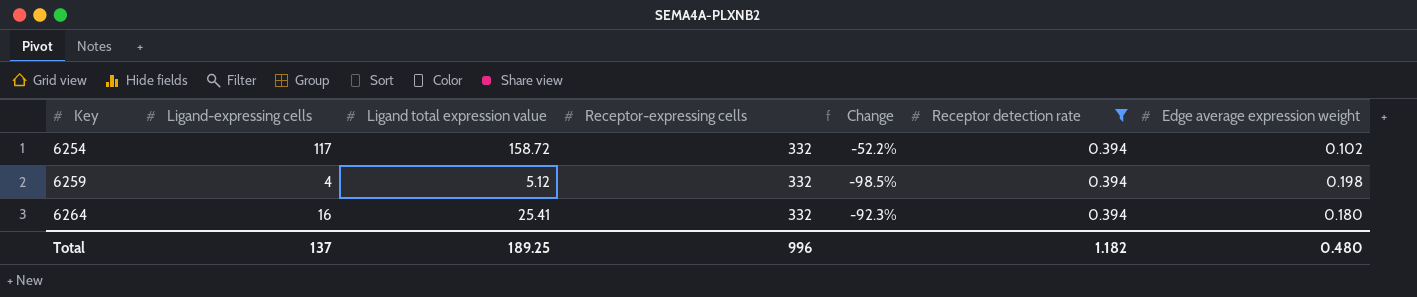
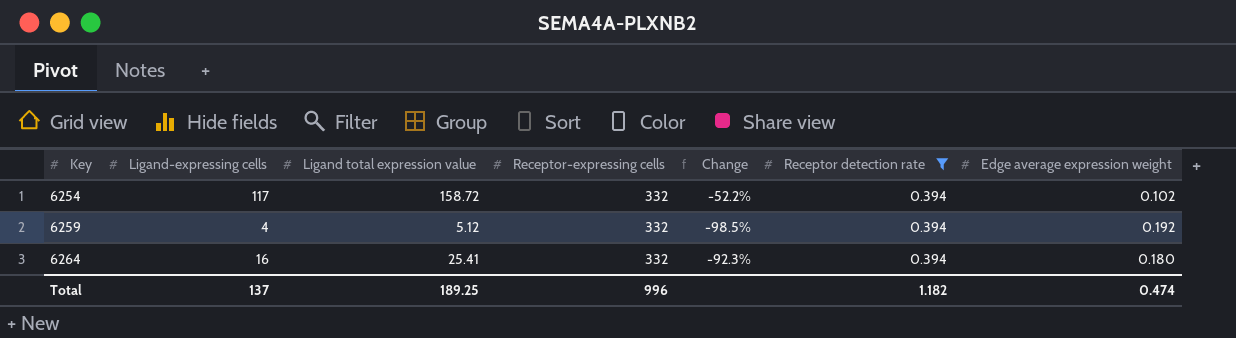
6259 | Edge average expression weight: 0.198 -> 0.192
Total | Edge average expression weight: 0.480 -> 0.474

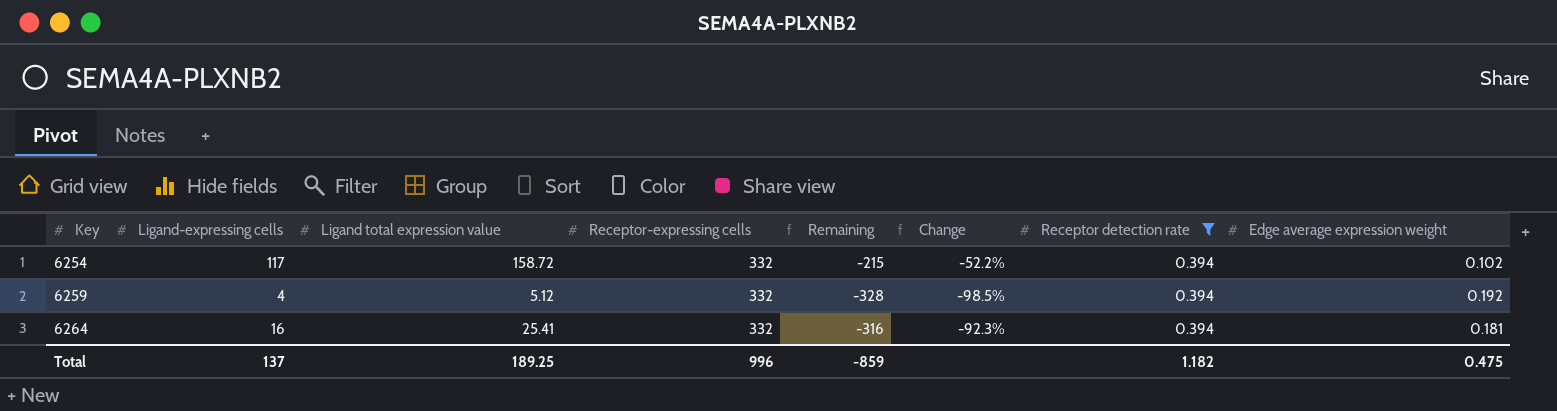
column Remaining | formula: none -> [Ligand-expressing cells] - [Receptor-expressing cells]
6264 | Edge average expression weight: 0.180 -> 0.181
Total | Edge average expression weight: 0.474 -> 0.475

